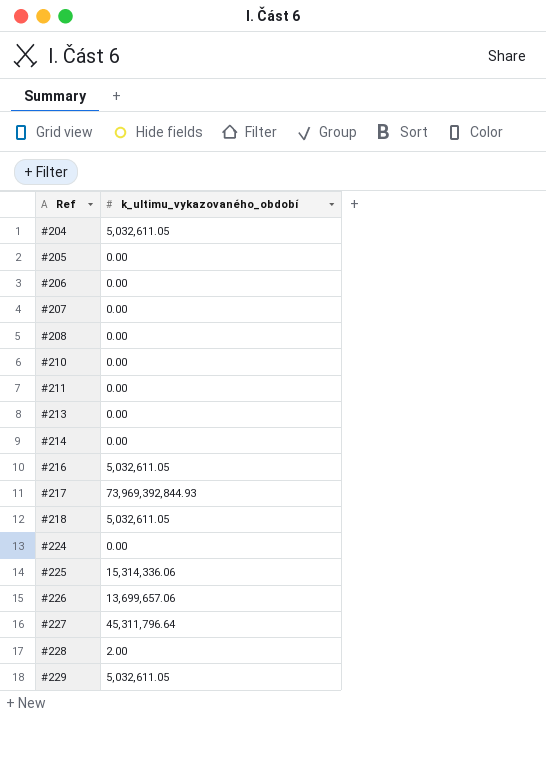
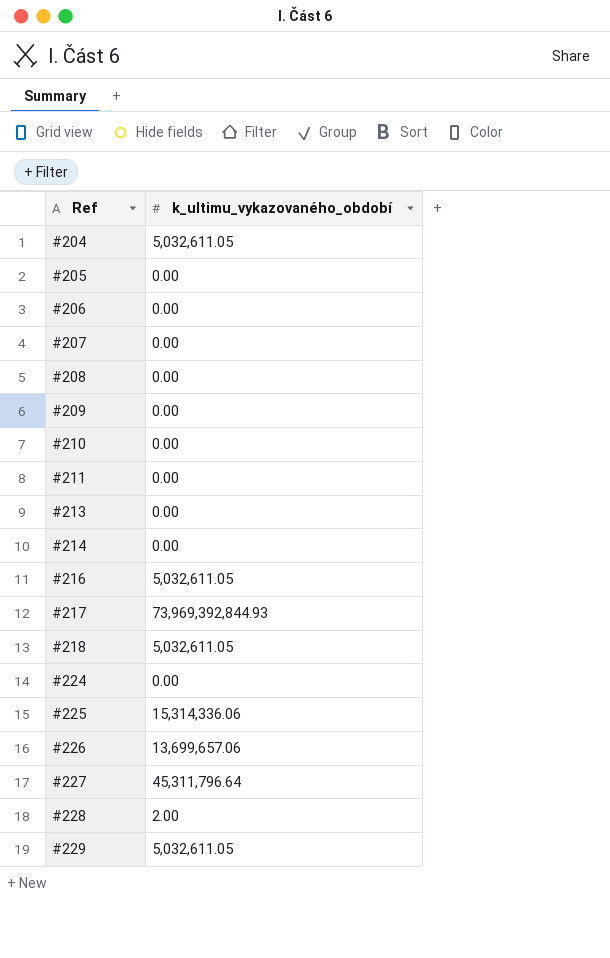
row #209: none -> 0.00

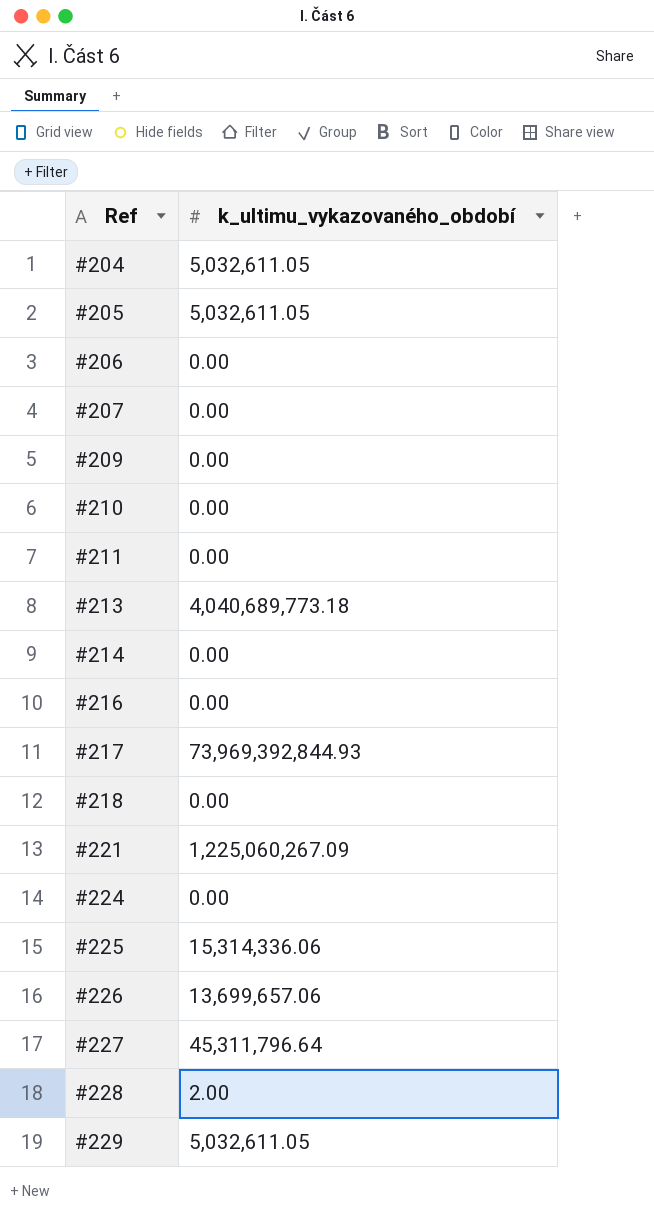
row #208: 0.00 -> none
#205 | k_ultimu_vykazovaného_období: 0.00 -> 5,032,611.05
#213 | k_ultimu_vykazovaného_období: 0.00 -> 4,040,689,773.18
#216 | k_ultimu_vykazovaného_období: 5,032,611.05 -> 0.00
#218 | k_ultimu_vykazovaného_období: 5,032,611.05 -> 0.00
row #221: none -> 1,225,060,267.09

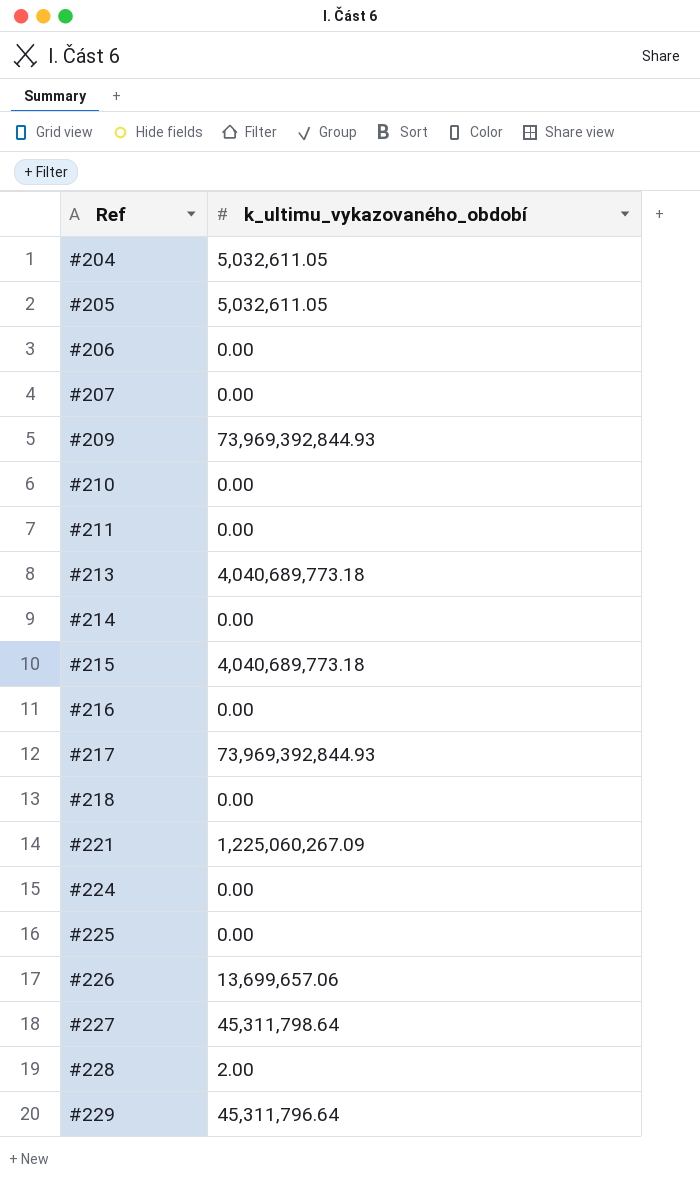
#209 | k_ultimu_vykazovaného_období: 0.00 -> 73,969,392,844.93
row #215: none -> 4,040,689,773.18
#225 | k_ultimu_vykazovaného_období: 15,314,336.06 -> 0.00
#227 | k_ultimu_vykazovaného_období: 45,311,796.64 -> 45,311,798.64
#229 | k_ultimu_vykazovaného_období: 5,032,611.05 -> 45,311,796.64

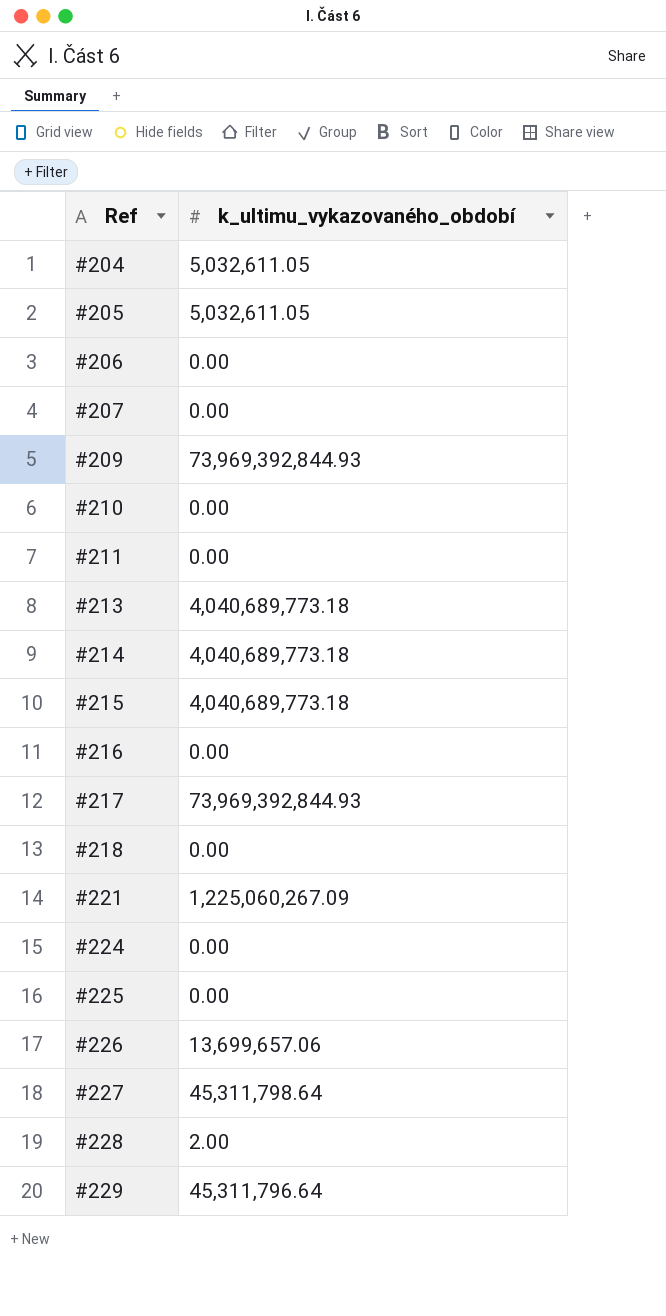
#214 | k_ultimu_vykazovaného_období: 0.00 -> 4,040,689,773.18

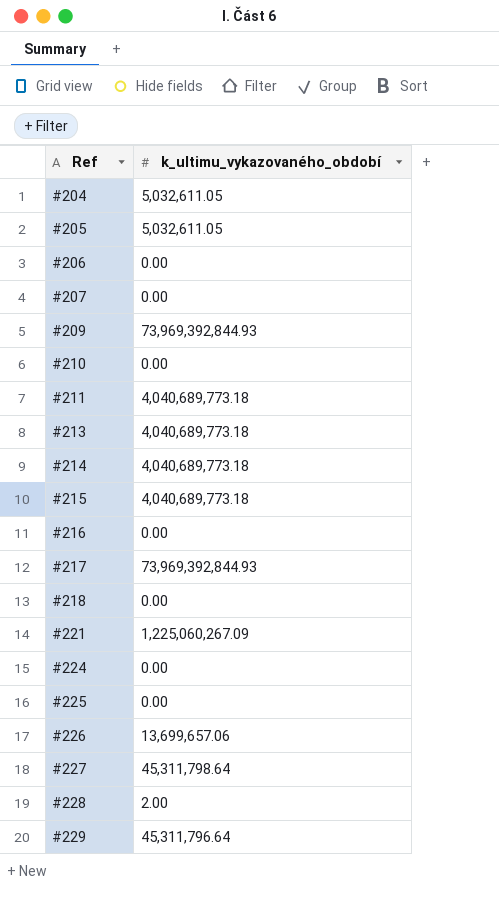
#211 | k_ultimu_vykazovaného_období: 0.00 -> 4,040,689,773.18

